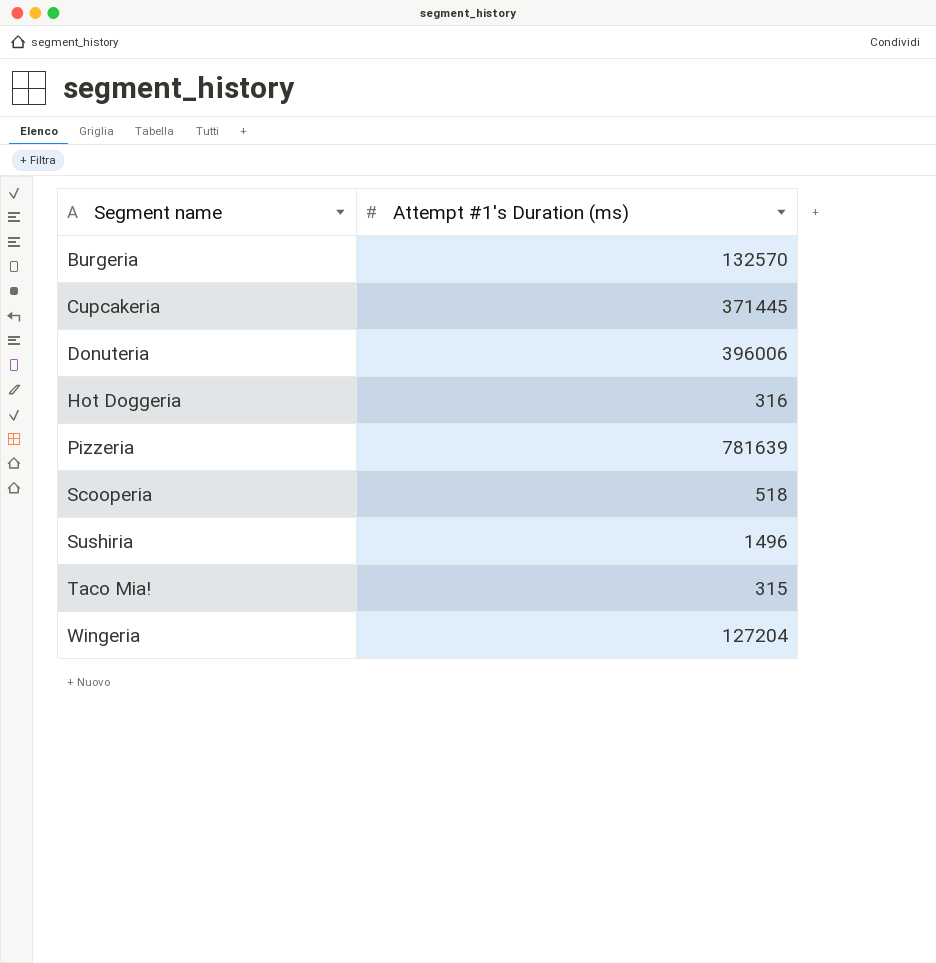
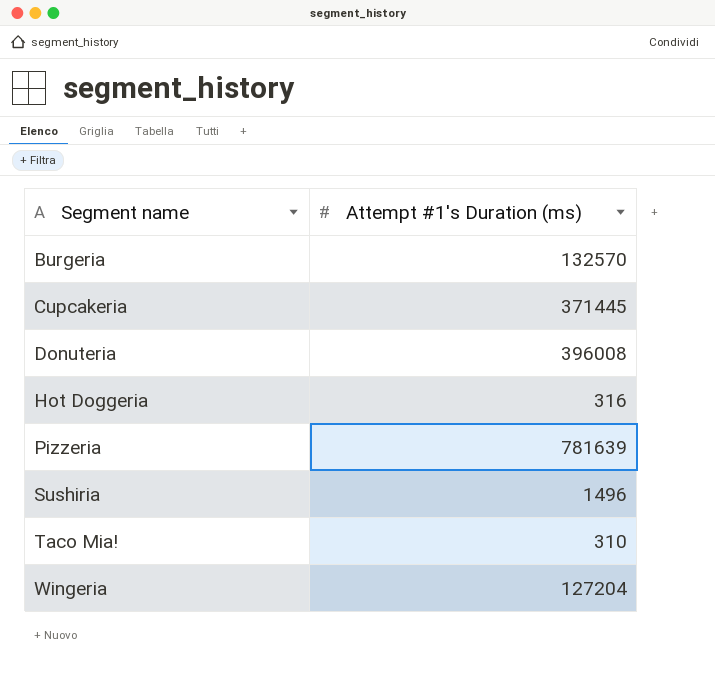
row Scooperia: 518 -> none
Donuteria | Attempt #1's Duration (ms): 396006 -> 396008
Taco Mia! | Attempt #1's Duration (ms): 315 -> 310

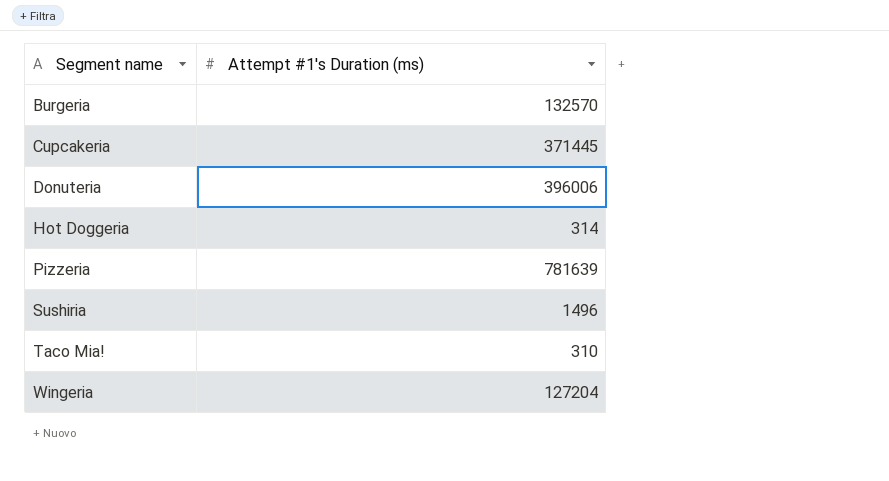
Donuteria | Attempt #1's Duration (ms): 396008 -> 396006
Hot Doggeria | Attempt #1's Duration (ms): 316 -> 314

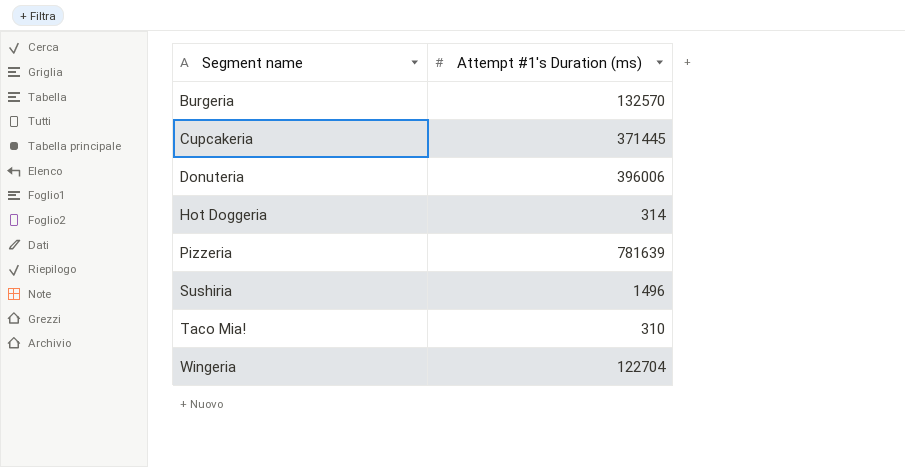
Wingeria | Attempt #1's Duration (ms): 127204 -> 122704

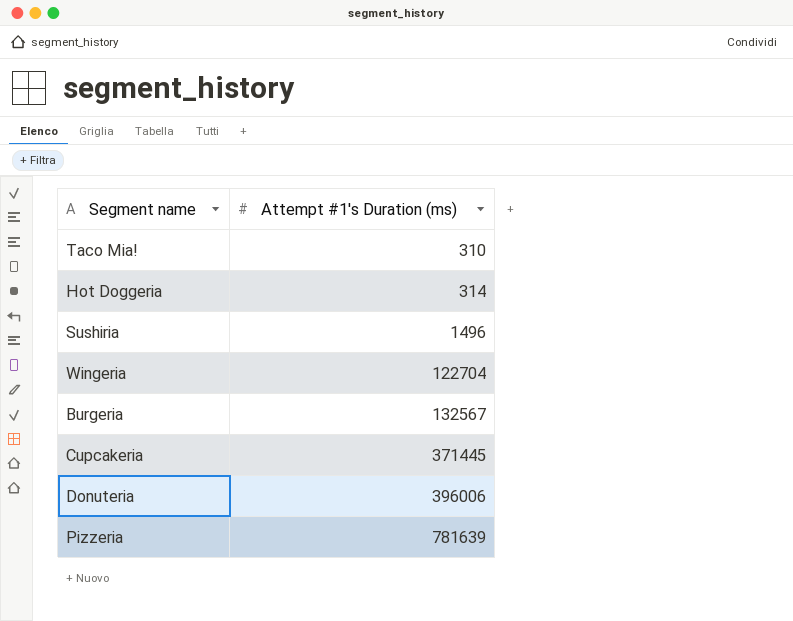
row order: Segment name ascending -> Attempt #1's Duration (ms) ascending
Burgeria | Attempt #1's Duration (ms): 132570 -> 132567

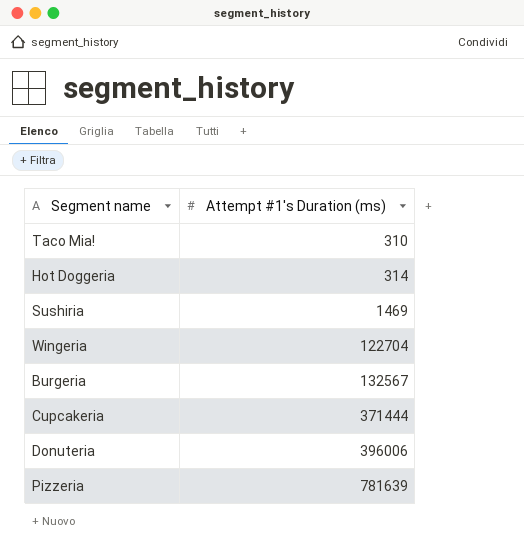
Sushiria | Attempt #1's Duration (ms): 1496 -> 1469
Cupcakeria | Attempt #1's Duration (ms): 371445 -> 371444

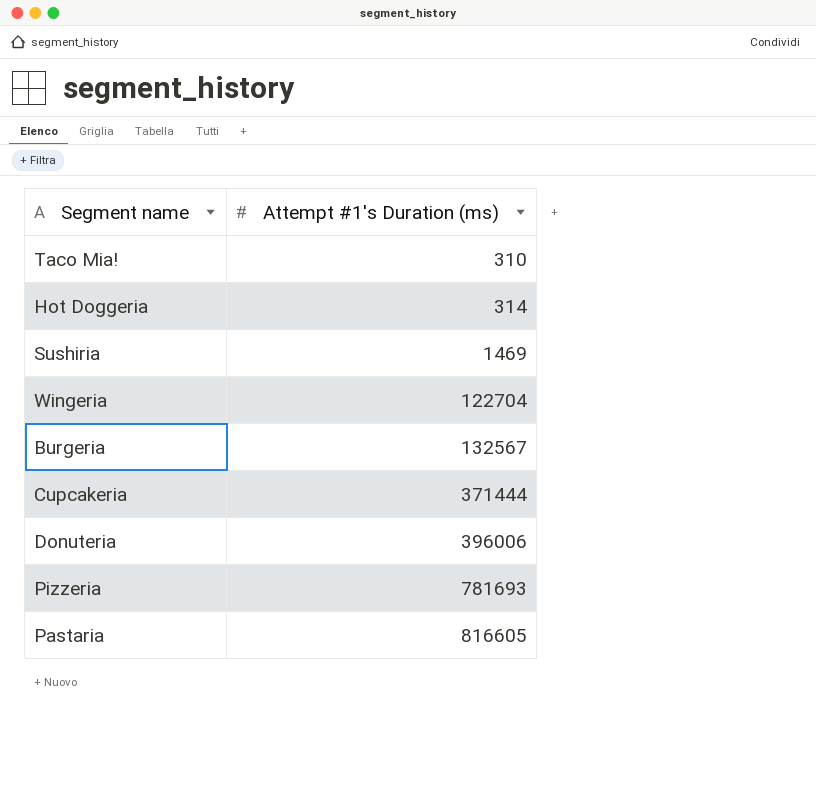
Pizzeria | Attempt #1's Duration (ms): 781639 -> 781693
row Pastaria: none -> 816605

